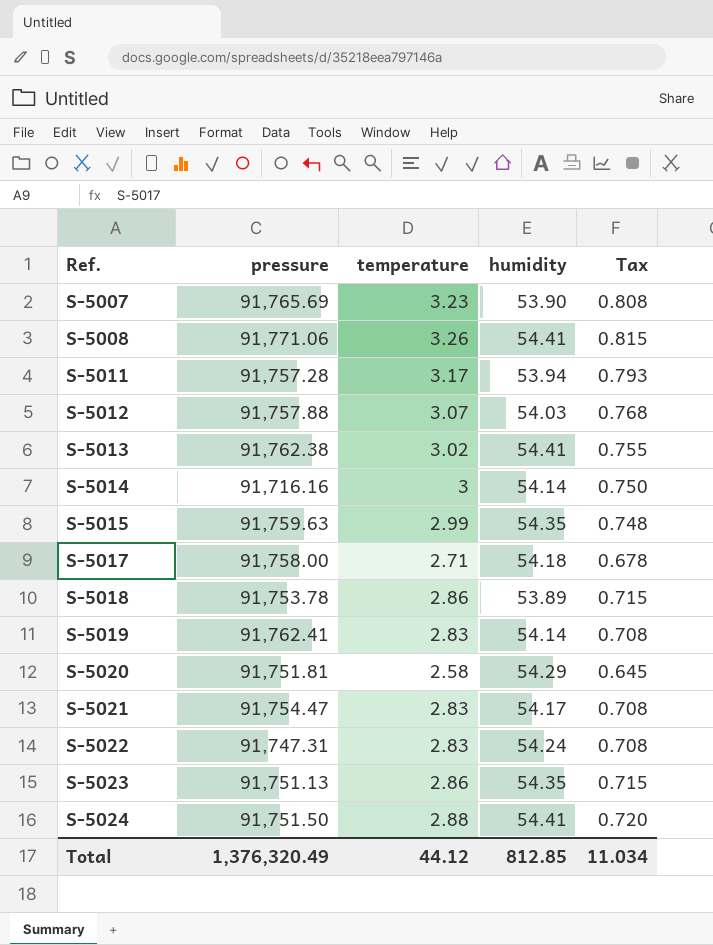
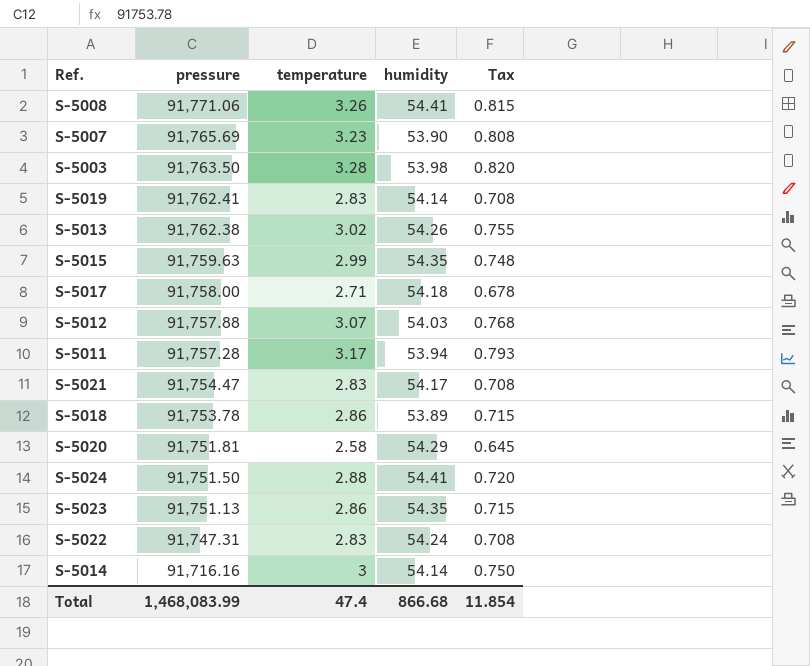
row order: Ref. ascending -> pressure descending
row S-5003: none -> 91,763.50 | 3.28 | 53.98 | 0.820
S-5013 | humidity: 54.41 -> 54.26
Total | pressure: 1,376,320.49 -> 1,468,083.99
Total | temperature: 44.12 -> 47.4
Total | humidity: 812.85 -> 866.68
Total | Tax: 11.034 -> 11.854

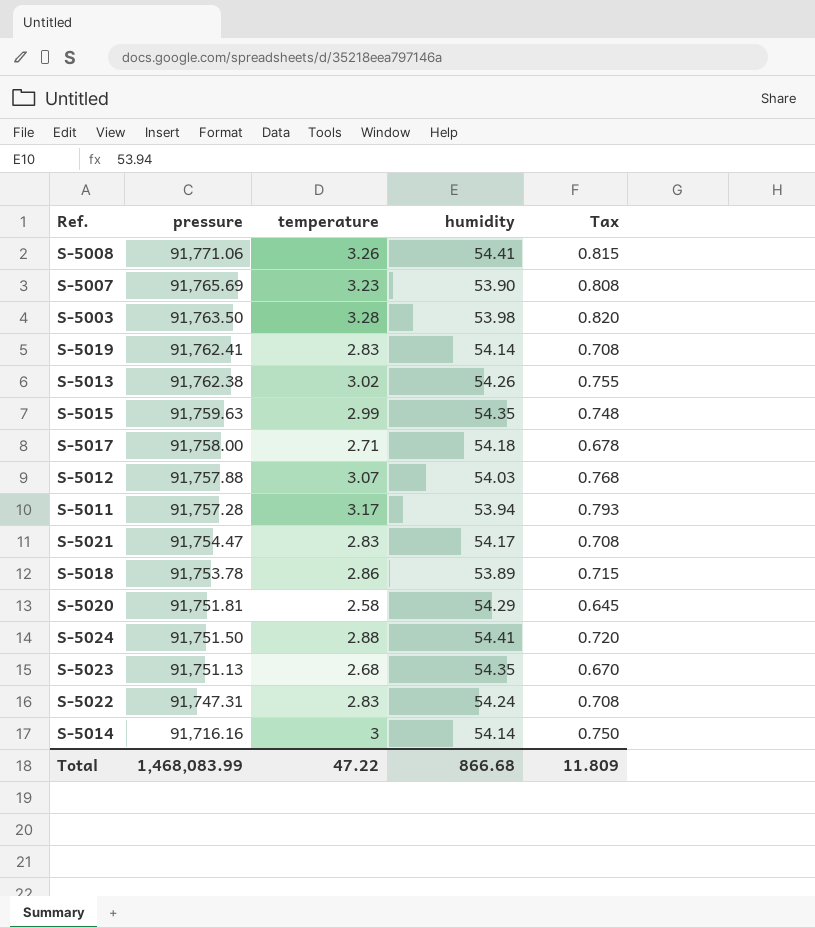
S-5023 | temperature: 2.86 -> 2.68
S-5023 | Tax: 0.715 -> 0.670
Total | temperature: 47.4 -> 47.22
Total | Tax: 11.854 -> 11.809

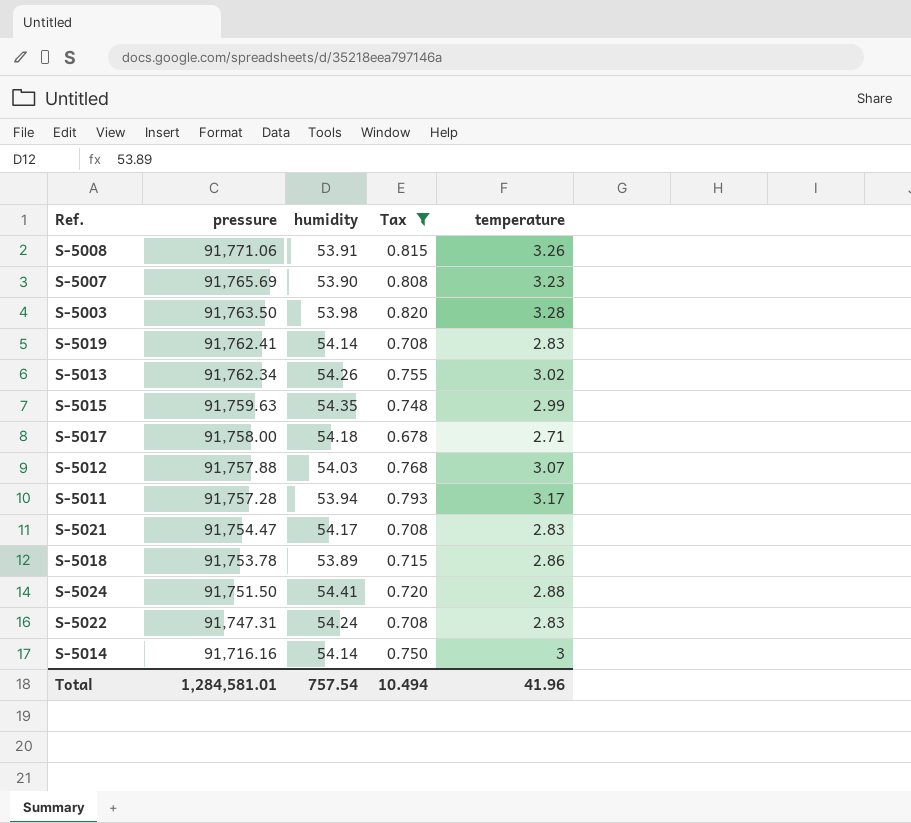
filter: none -> Tax >= 0.678
column temperature | position: 3 -> 5
S-5008 | humidity: 54.41 -> 53.91
S-5013 | pressure: 91,762.38 -> 91,762.34
Total | pressure: 1,468,083.99 -> 1,284,581.01
Total | humidity: 866.68 -> 757.54
Total | Tax: 11.809 -> 10.494
Total | temperature: 47.22 -> 41.96

